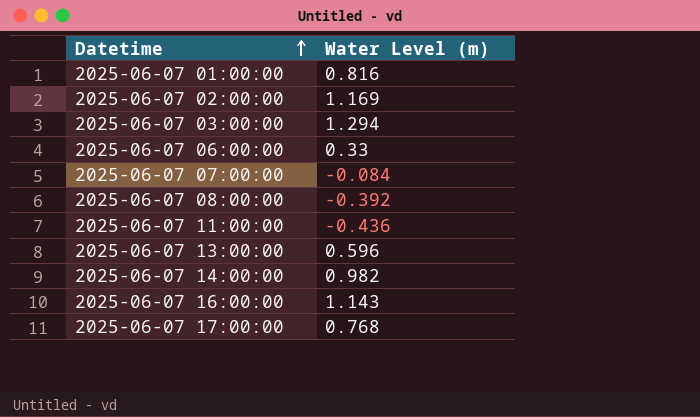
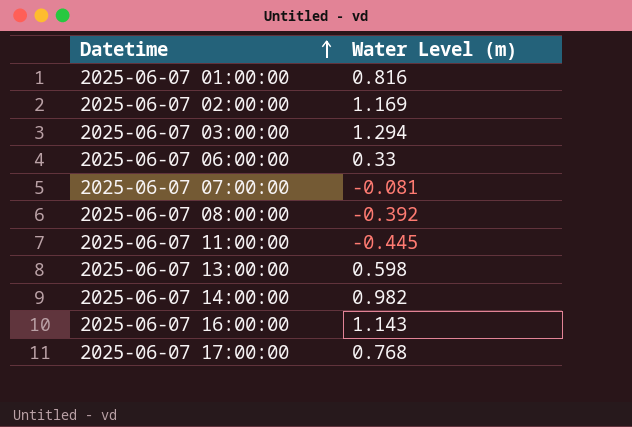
2025-06-07 07:00:00 | Water Level (m): -0.084 -> -0.081
2025-06-07 11:00:00 | Water Level (m): -0.436 -> -0.445
2025-06-07 13:00:00 | Water Level (m): 0.596 -> 0.598

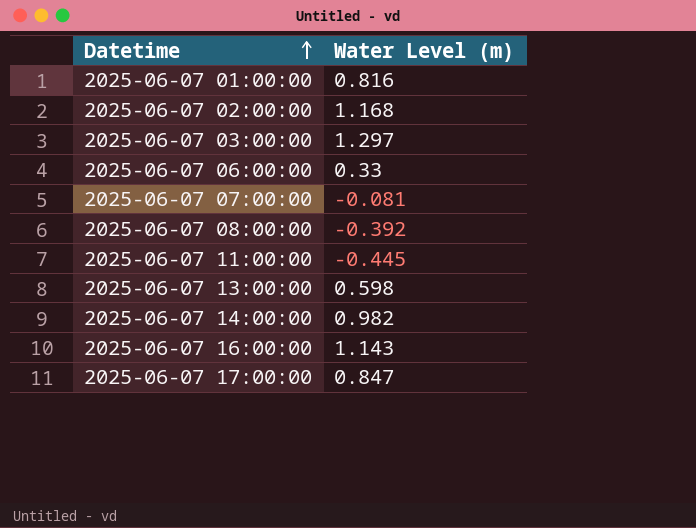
2025-06-07 02:00:00 | Water Level (m): 1.169 -> 1.168
2025-06-07 03:00:00 | Water Level (m): 1.294 -> 1.297
2025-06-07 17:00:00 | Water Level (m): 0.768 -> 0.847

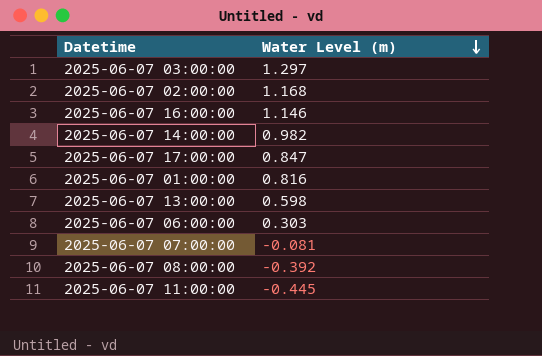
row order: Datetime ascending -> Water Level (m) descending
2025-06-07 16:00:00 | Water Level (m): 1.143 -> 1.146
2025-06-07 06:00:00 | Water Level (m): 0.33 -> 0.303

